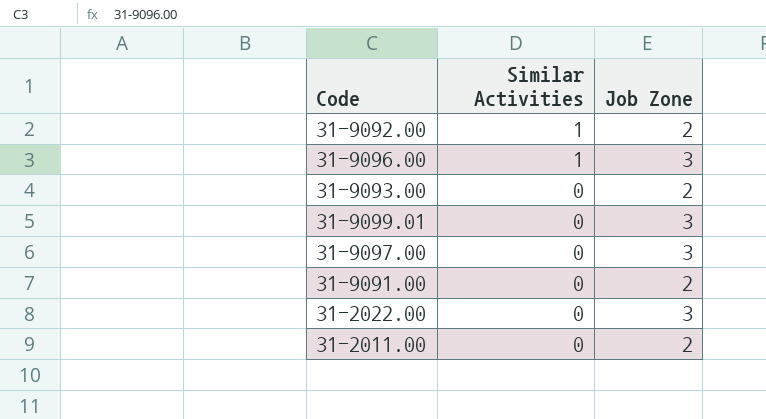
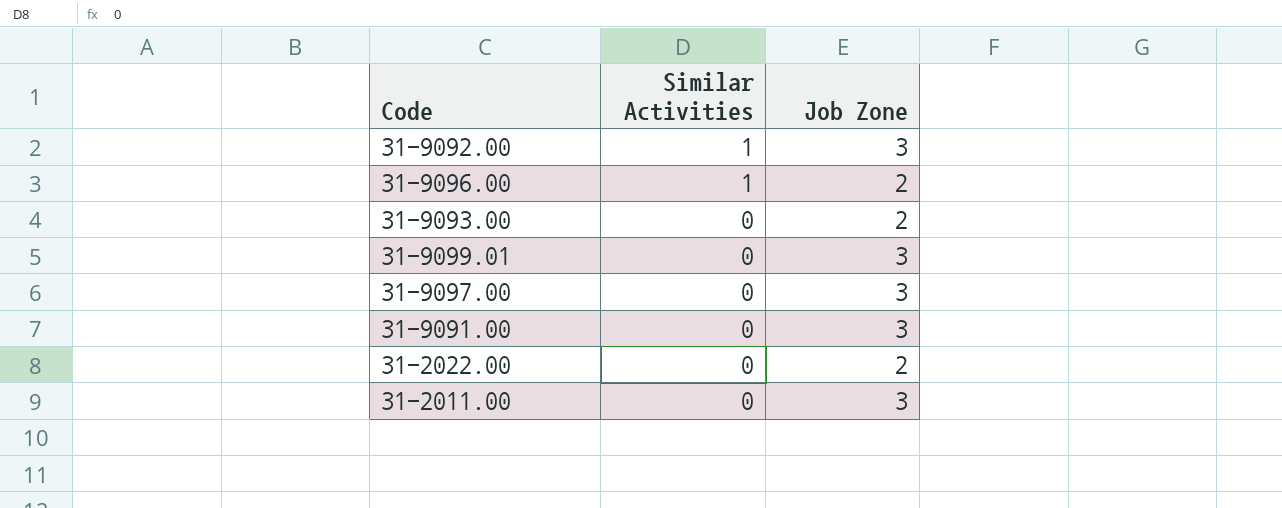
31-9092.00 | Job Zone: 2 -> 3
31-9096.00 | Job Zone: 3 -> 2
31-9091.00 | Job Zone: 2 -> 3
31-2022.00 | Job Zone: 3 -> 2
31-2011.00 | Job Zone: 2 -> 3

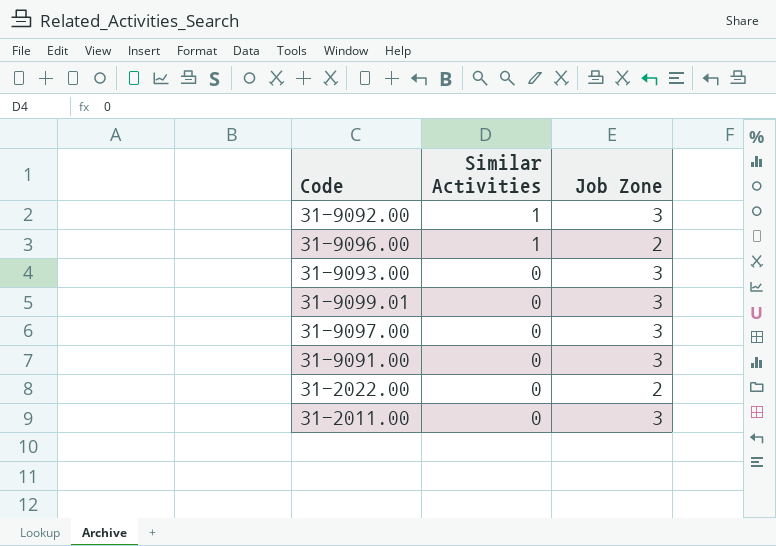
31-9093.00 | Job Zone: 2 -> 3

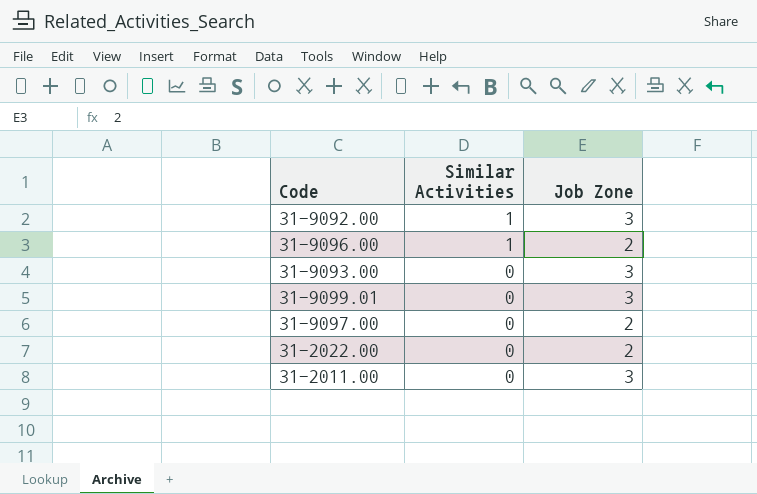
row 31-9091.00: 0 | 3 -> none
31-9097.00 | Job Zone: 3 -> 2

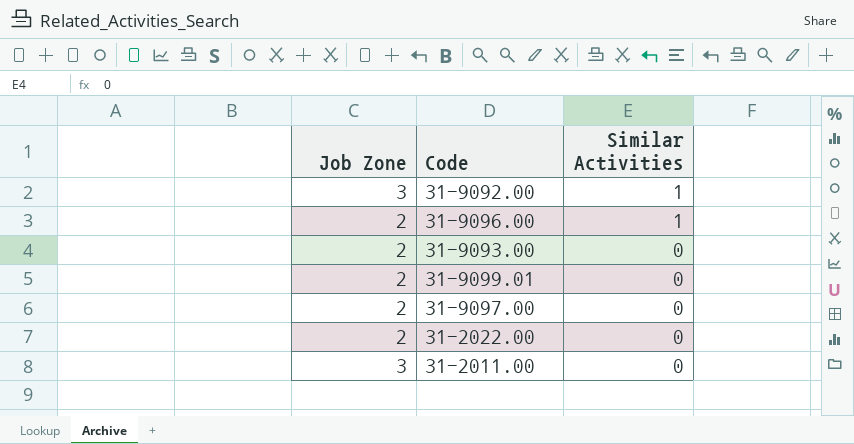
column Job Zone | position: 3 -> 1
31-9093.00 | Job Zone: 3 -> 2
31-9099.01 | Job Zone: 3 -> 2

